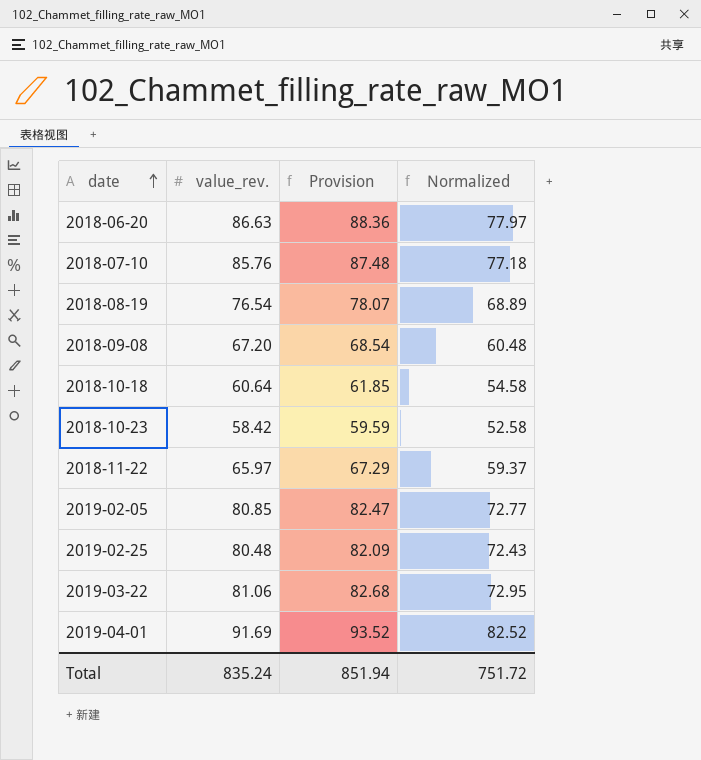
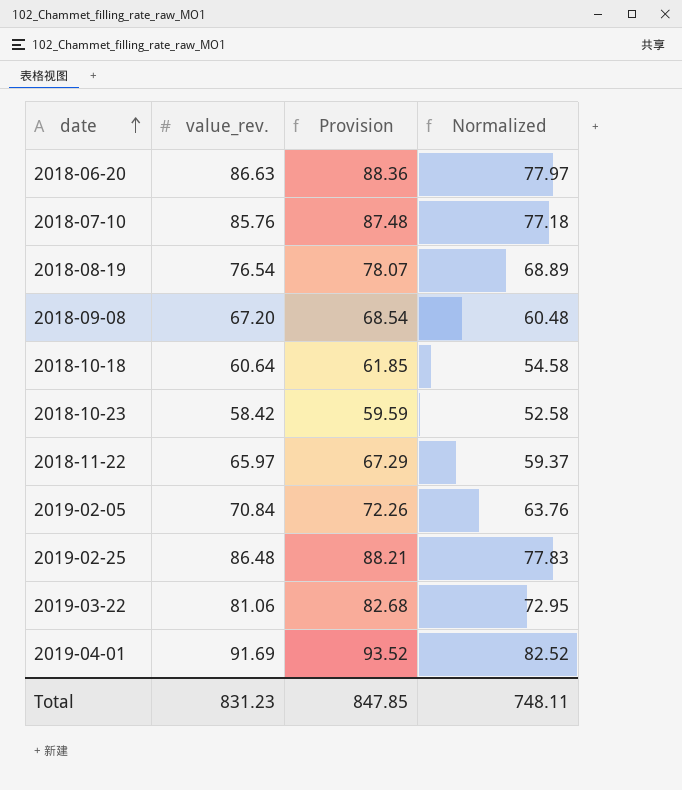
2019-02-05 | value_rev.: 80.85 -> 70.84
2019-02-05 | Provision: 82.47 -> 72.26
2019-02-05 | Normalized: 72.77 -> 63.76
2019-02-25 | value_rev.: 80.48 -> 86.48
2019-02-25 | Provision: 82.09 -> 88.21
2019-02-25 | Normalized: 72.43 -> 77.83
Total | value_rev.: 835.24 -> 831.23
Total | Provision: 851.94 -> 847.85
Total | Normalized: 751.72 -> 748.11

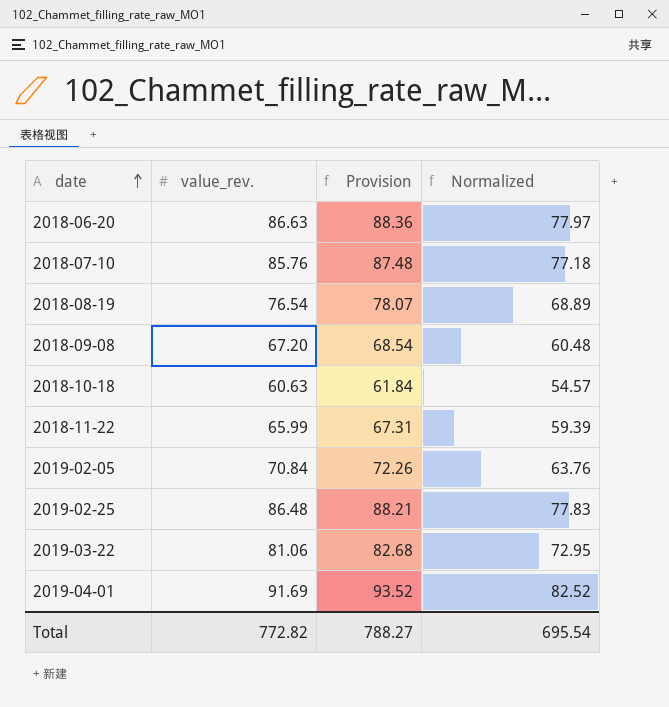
row 2018-10-23: 58.42 | 59.59 | 52.58 -> none
2018-10-18 | value_rev.: 60.64 -> 60.63
2018-10-18 | Provision: 61.85 -> 61.84
2018-10-18 | Normalized: 54.58 -> 54.57
2018-11-22 | value_rev.: 65.97 -> 65.99
2018-11-22 | Provision: 67.29 -> 67.31
2018-11-22 | Normalized: 59.37 -> 59.39
Total | value_rev.: 831.23 -> 772.82
Total | Provision: 847.85 -> 788.27
Total | Normalized: 748.11 -> 695.54

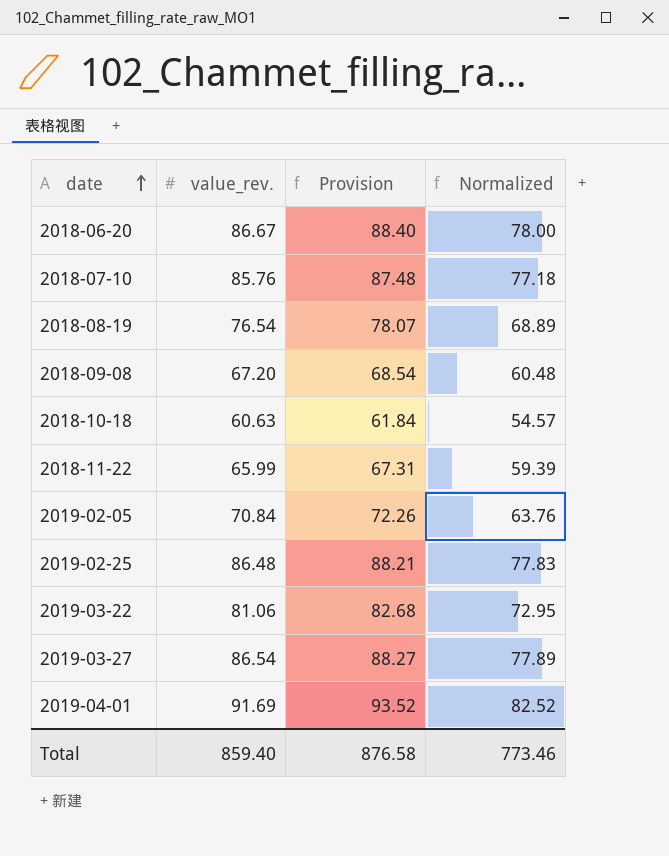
2018-06-20 | value_rev.: 86.63 -> 86.67
2018-06-20 | Provision: 88.36 -> 88.40
2018-06-20 | Normalized: 77.97 -> 78.00
row 2019-03-27: none -> 86.54 | 88.27 | 77.89
Total | value_rev.: 772.82 -> 859.40
Total | Provision: 788.27 -> 876.58
Total | Normalized: 695.54 -> 773.46

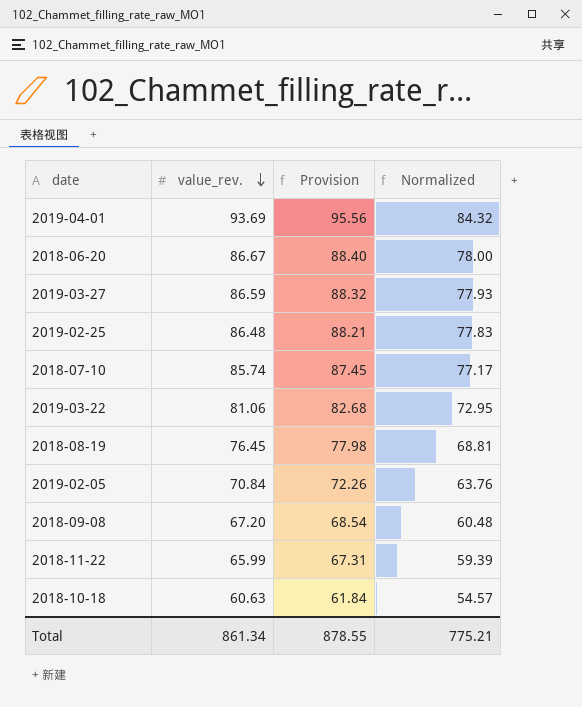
row order: date ascending -> value_rev. descending
2019-04-01 | value_rev.: 91.69 -> 93.69
2019-04-01 | Provision: 93.52 -> 95.56
2019-04-01 | Normalized: 82.52 -> 84.32
2019-03-27 | value_rev.: 86.54 -> 86.59
2019-03-27 | Provision: 88.27 -> 88.32
2019-03-27 | Normalized: 77.89 -> 77.93
2018-07-10 | value_rev.: 85.76 -> 85.74
2018-07-10 | Provision: 87.48 -> 87.45
2018-07-10 | Normalized: 77.18 -> 77.17
2018-08-19 | value_rev.: 76.54 -> 76.45
2018-08-19 | Provision: 78.07 -> 77.98
2018-08-19 | Normalized: 68.89 -> 68.81
Total | value_rev.: 859.40 -> 861.34
Total | Provision: 876.58 -> 878.55
Total | Normalized: 773.46 -> 775.21

